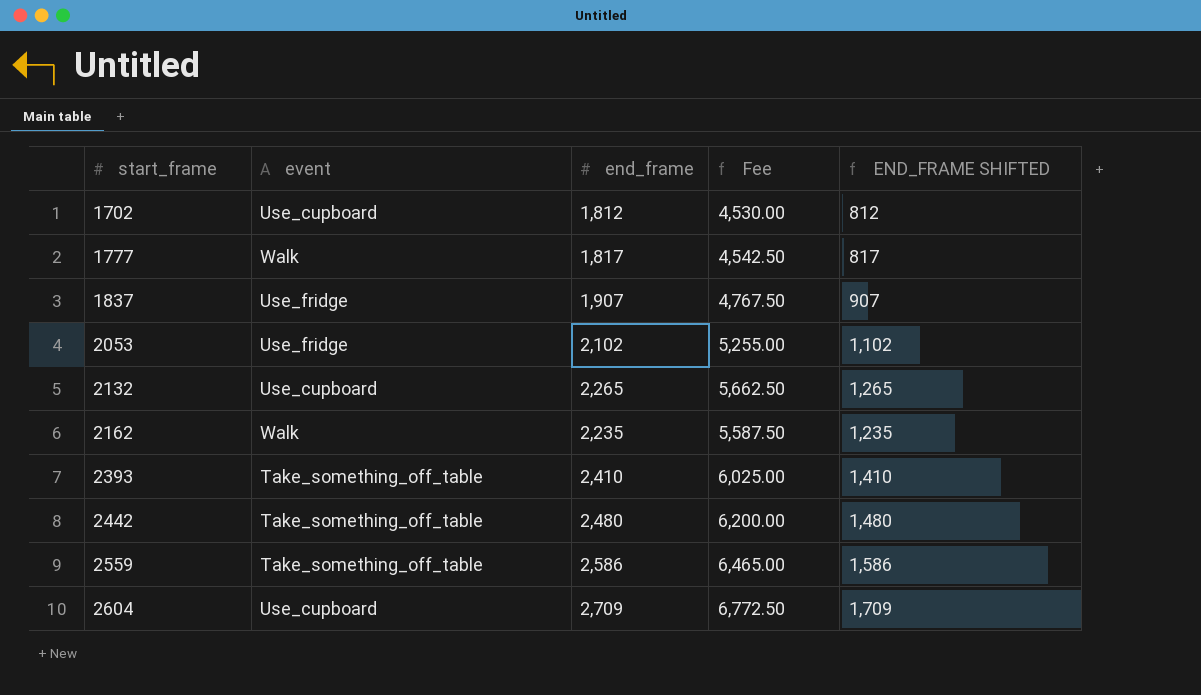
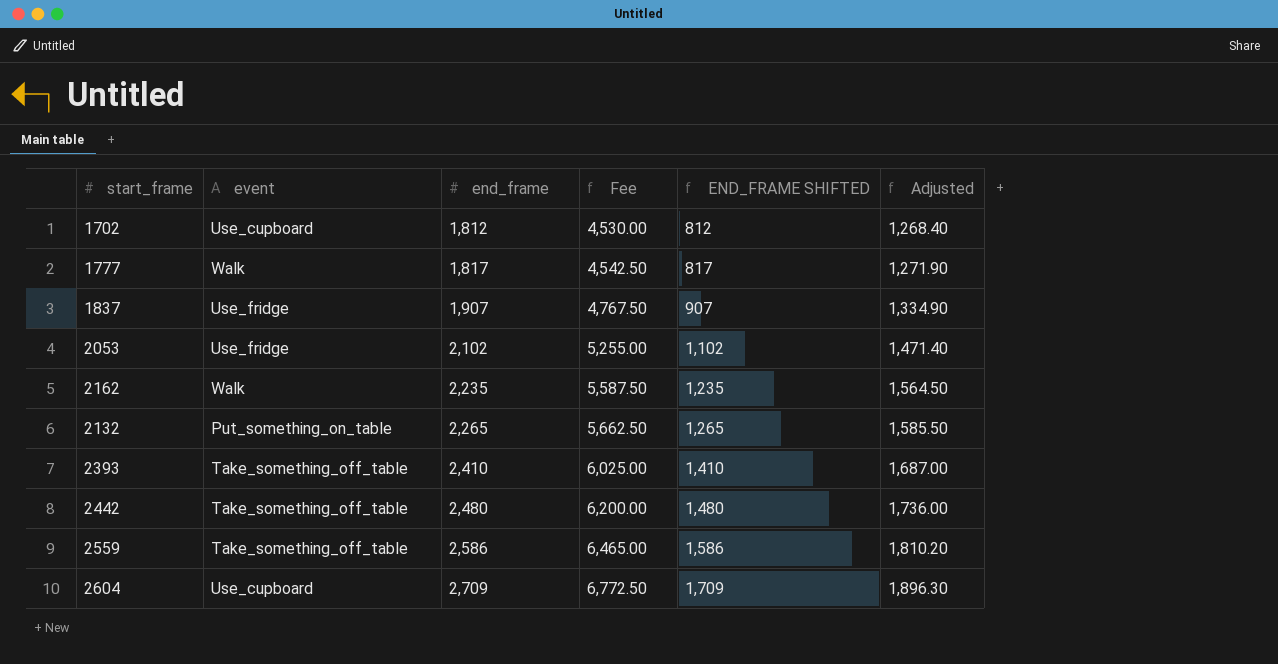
row order: start_frame ascending -> end_frame ascending
column Adjusted | formula: none -> [end_frame] * 0.7
2132 | event: Use_cupboard -> Put_something_on_table

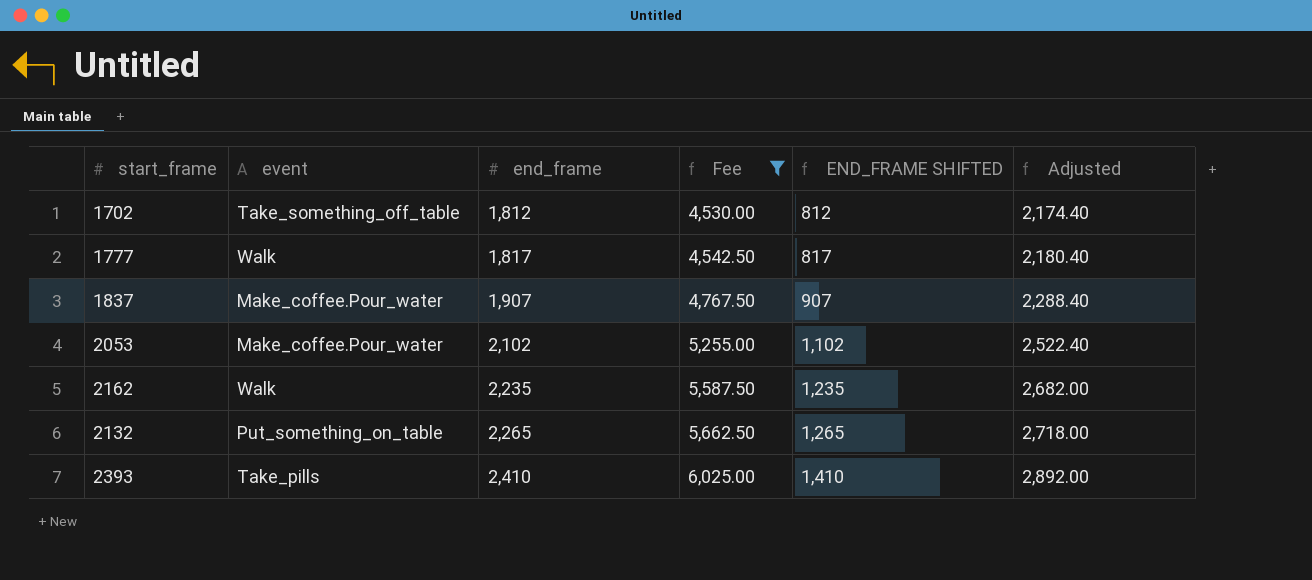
filter: none -> Fee <= 6,025.00
column Adjusted | formula: [end_frame] * 0.7 -> [end_frame] * 1.2
1702 | event: Use_cupboard -> Take_something_off_table
1837 | event: Use_fridge -> Make_coffee.Pour_water
2053 | event: Use_fridge -> Make_coffee.Pour_water
2393 | event: Take_something_off_table -> Take_pills

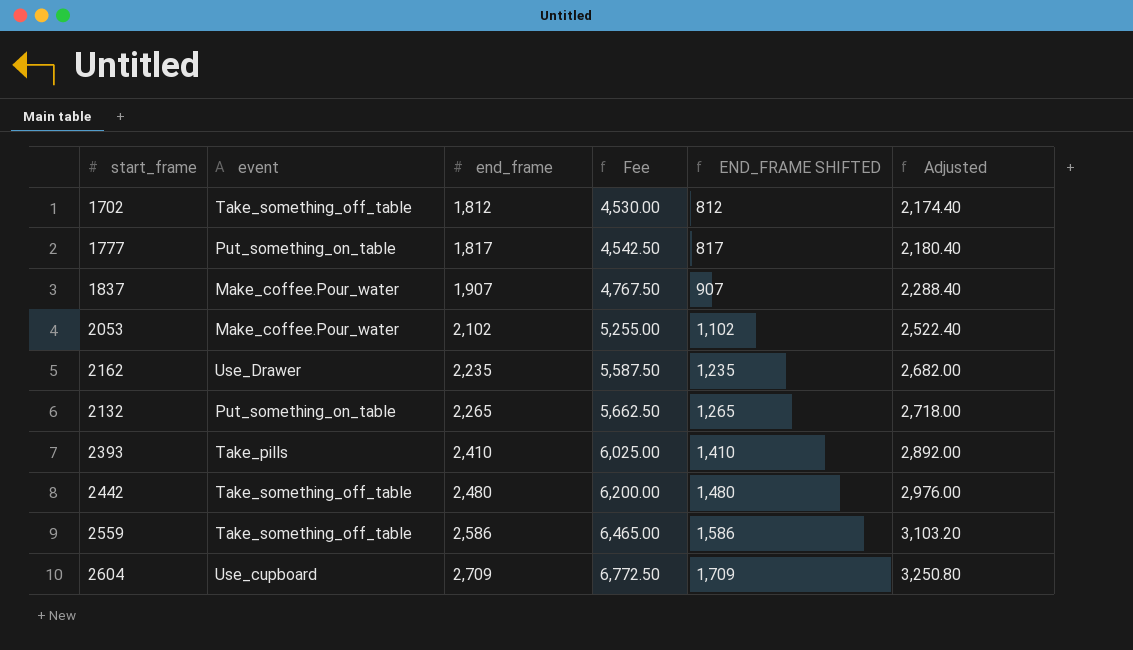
filter: Fee <= 6,025.00 -> none
1777 | event: Walk -> Put_something_on_table
2162 | event: Walk -> Use_Drawer

